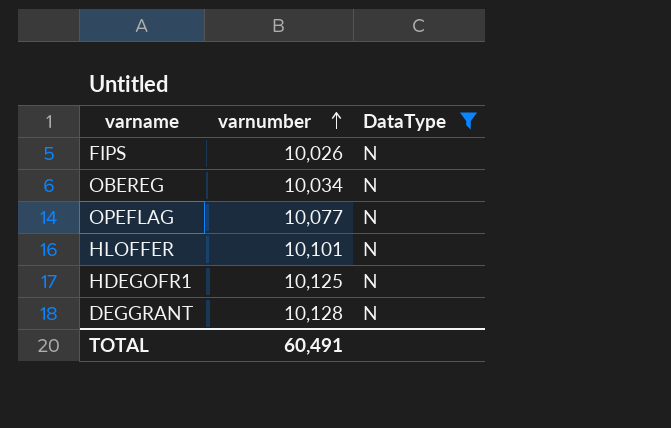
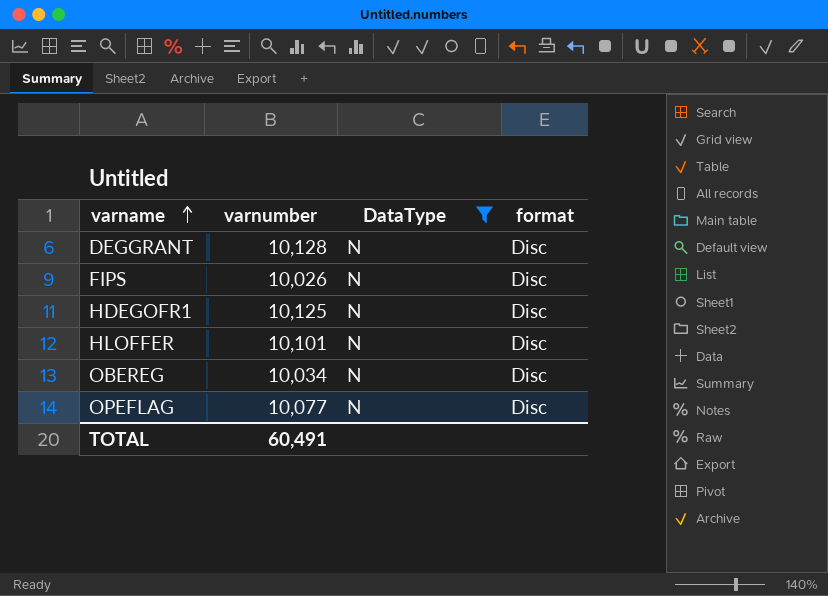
row order: varnumber ascending -> varname ascending
column format | position: none -> 4

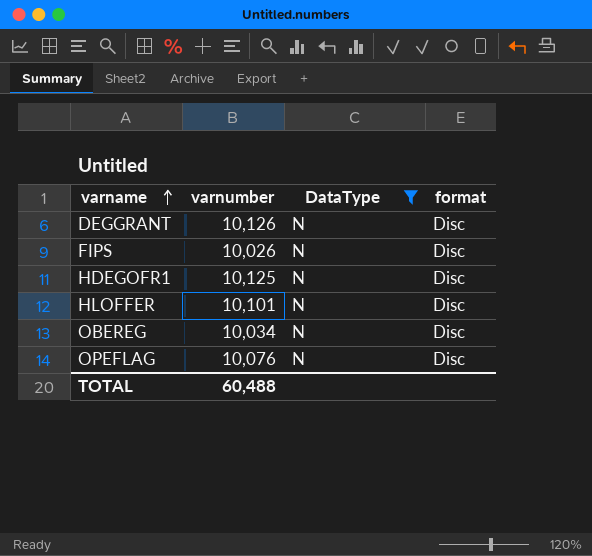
DEGGRANT | varnumber: 10,128 -> 10,126
OPEFLAG | varnumber: 10,077 -> 10,076
TOTAL | varnumber: 60,491 -> 60,488

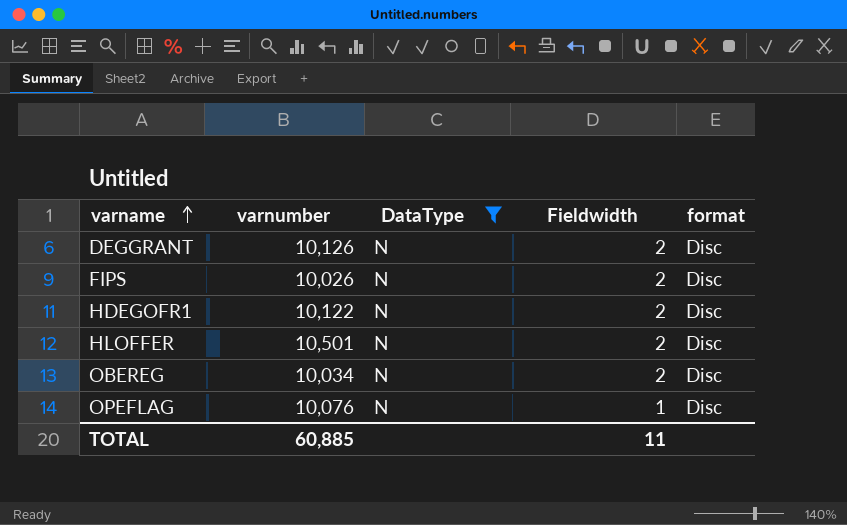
column Fieldwidth | position: none -> 4
HDEGOFR1 | varnumber: 10,125 -> 10,122
HLOFFER | varnumber: 10,101 -> 10,501
TOTAL | varnumber: 60,488 -> 60,885

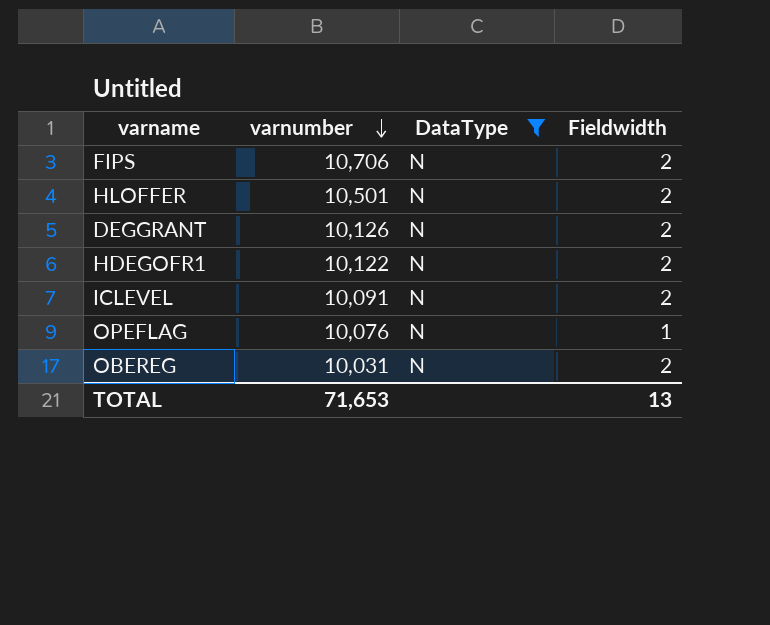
row order: varname ascending -> varnumber descending
column format | position: 5 -> none
FIPS | varnumber: 10,026 -> 10,706
row ICLEVEL: none -> 10,091 | N | 2
OBEREG | varnumber: 10,034 -> 10,031
TOTAL | varnumber: 60,885 -> 71,653
TOTAL | Fieldwidth: 11 -> 13

